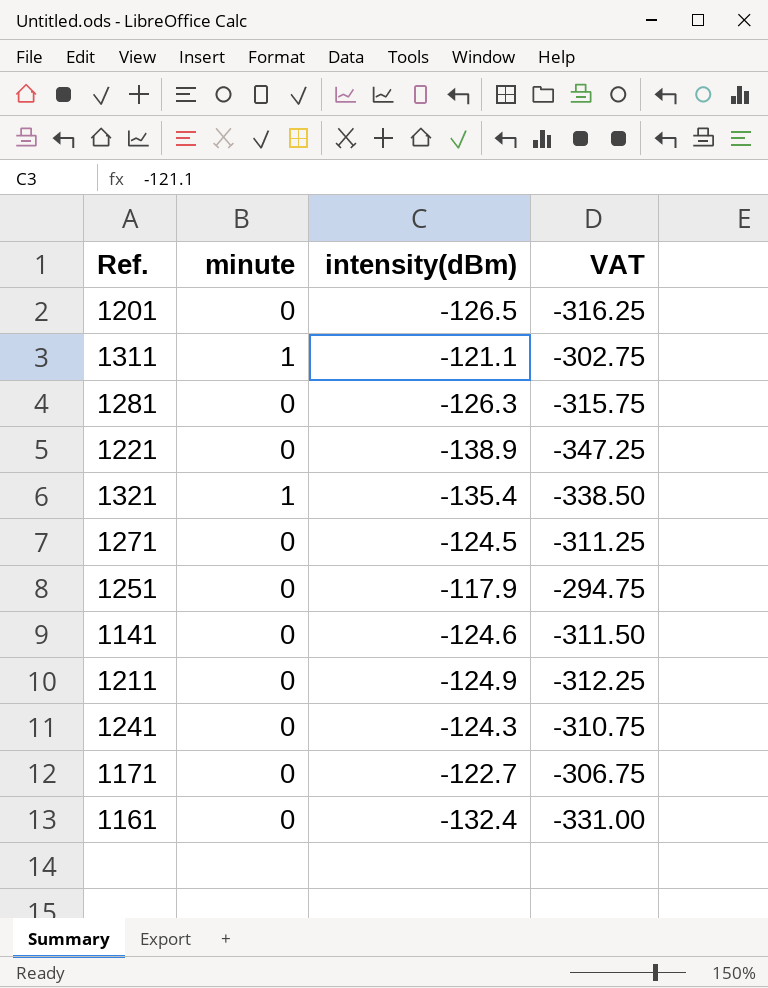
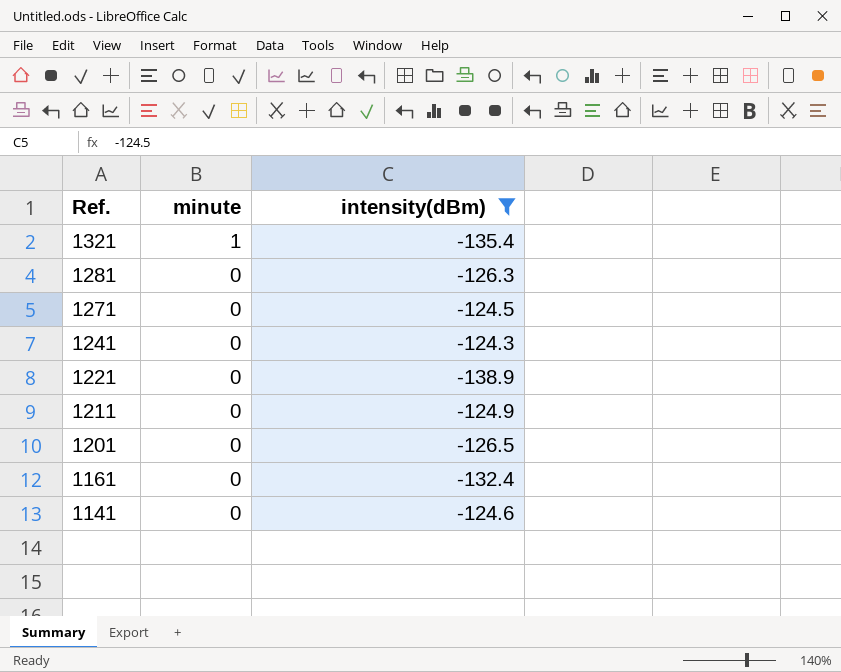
filter: none -> intensity(dBm) <= -124.3
row order: none -> Ref. descending
column VAT | formula: [intensity(dBm)] * 2.5 -> none

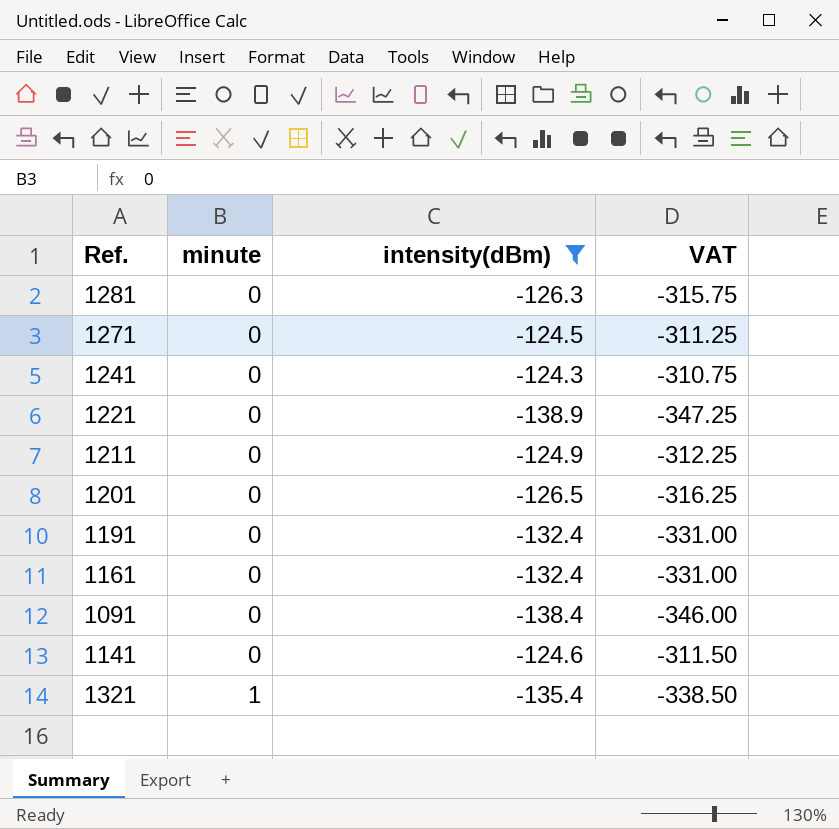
row order: Ref. descending -> minute ascending
column VAT | formula: none -> [intensity(dBm)] * 2.5
row 1191: none -> 0 | -132.4 | -331.00
row 1091: none -> 0 | -138.4 | -346.00

